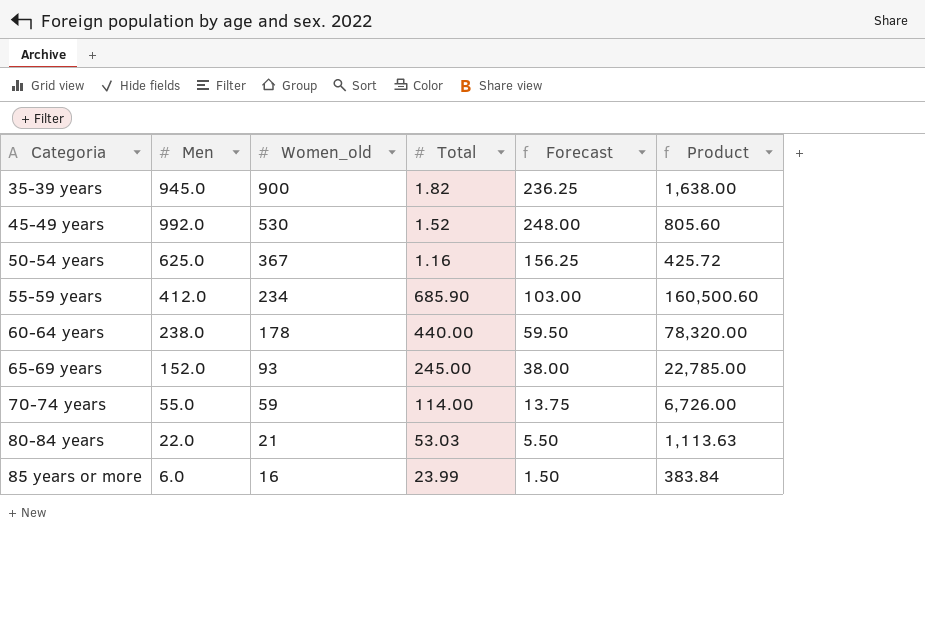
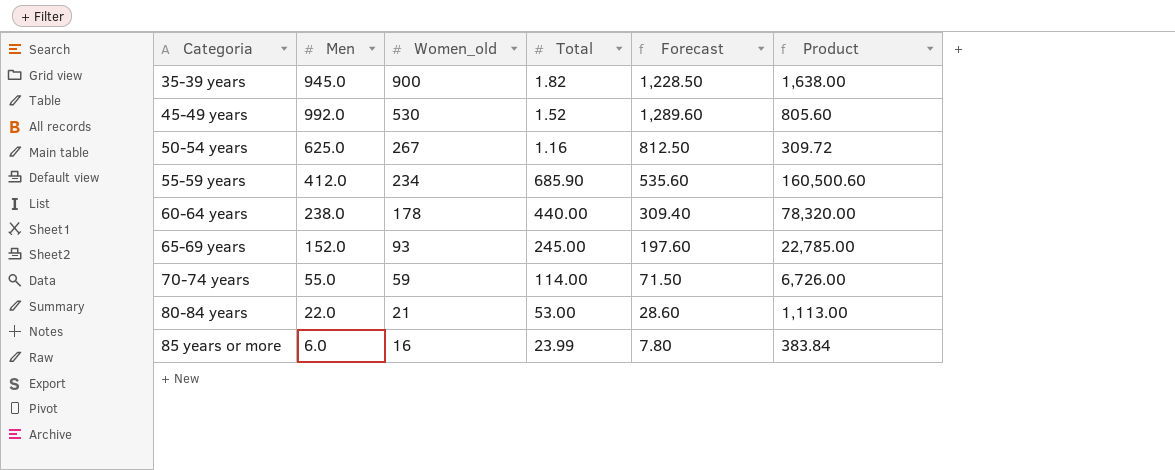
column Forecast | formula: [Men] * 0.25 -> [Men] * 1.3
50-54 years | Women_old: 367 -> 267
50-54 years | Product: 425.72 -> 309.72
80-84 years | Total: 53.03 -> 53.00
80-84 years | Product: 1,113.63 -> 1,113.00

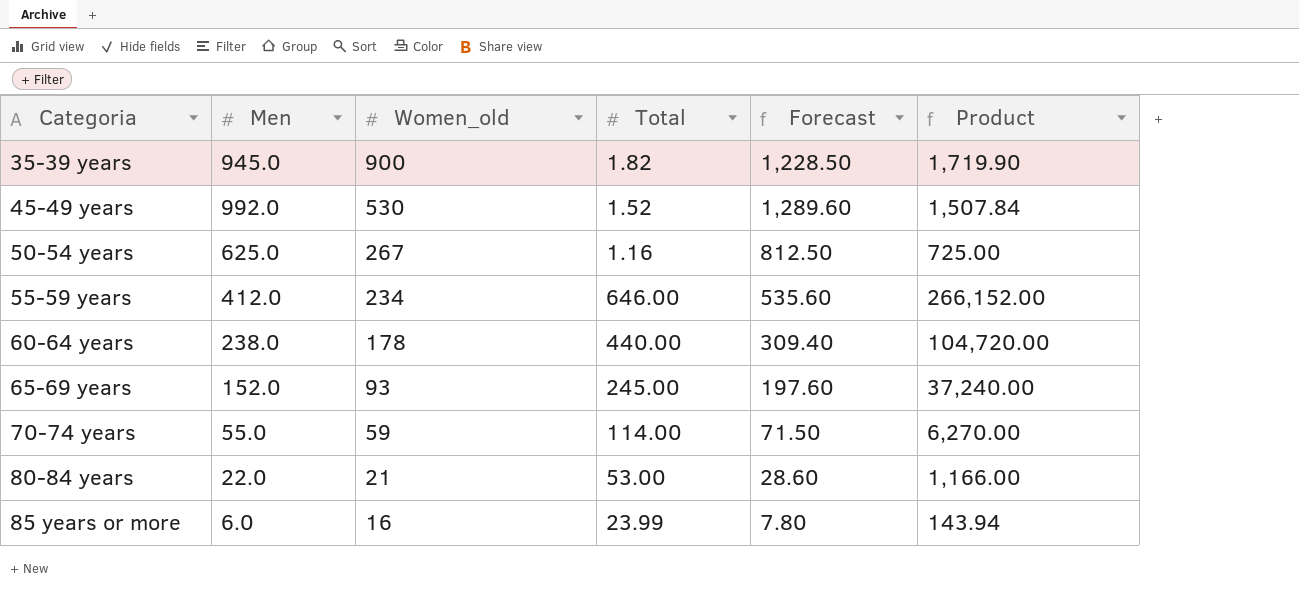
column Product | formula: [Women_old] * [Total] -> [Men] * [Total]
55-59 years | Total: 685.90 -> 646.00

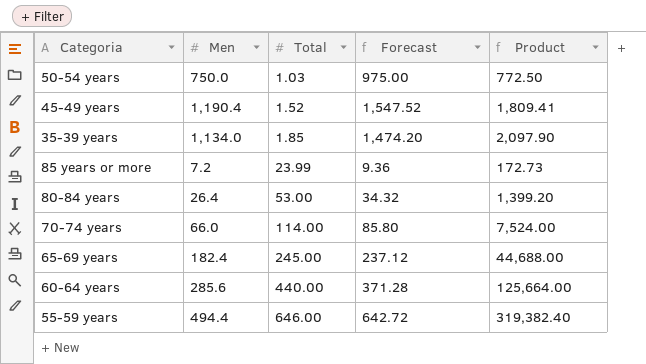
row order: Categoria ascending -> Total ascending
column Women_old | position: 3 -> none
50-54 years | Men: 625.0 -> 750.0
50-54 years | Total: 1.16 -> 1.03
50-54 years | Forecast: 812.50 -> 975.00
50-54 years | Product: 725.00 -> 772.50
45-49 years | Men: 992.0 -> 1,190.4
45-49 years | Forecast: 1,289.60 -> 1,547.52
45-49 years | Product: 1,507.84 -> 1,809.41
35-39 years | Men: 945.0 -> 1,134.0
35-39 years | Total: 1.82 -> 1.85
35-39 years | Forecast: 1,228.50 -> 1,474.20
35-39 years | Product: 1,719.90 -> 2,097.90
85 years or more | Men: 6.0 -> 7.2
85 years or more | Forecast: 7.80 -> 9.36
85 years or more | Product: 143.94 -> 172.73
80-84 years | Men: 22.0 -> 26.4
80-84 years | Forecast: 28.60 -> 34.32
80-84 years | Product: 1,166.00 -> 1,399.20
70-74 years | Men: 55.0 -> 66.0
70-74 years | Forecast: 71.50 -> 85.80
70-74 years | Product: 6,270.00 -> 7,524.00
65-69 years | Men: 152.0 -> 182.4
65-69 years | Forecast: 197.60 -> 237.12
65-69 years | Product: 37,240.00 -> 44,688.00
60-64 years | Men: 238.0 -> 285.6
60-64 years | Forecast: 309.40 -> 371.28
60-64 years | Product: 104,720.00 -> 125,664.00
55-59 years | Men: 412.0 -> 494.4
55-59 years | Forecast: 535.60 -> 642.72
55-59 years | Product: 266,152.00 -> 319,382.40

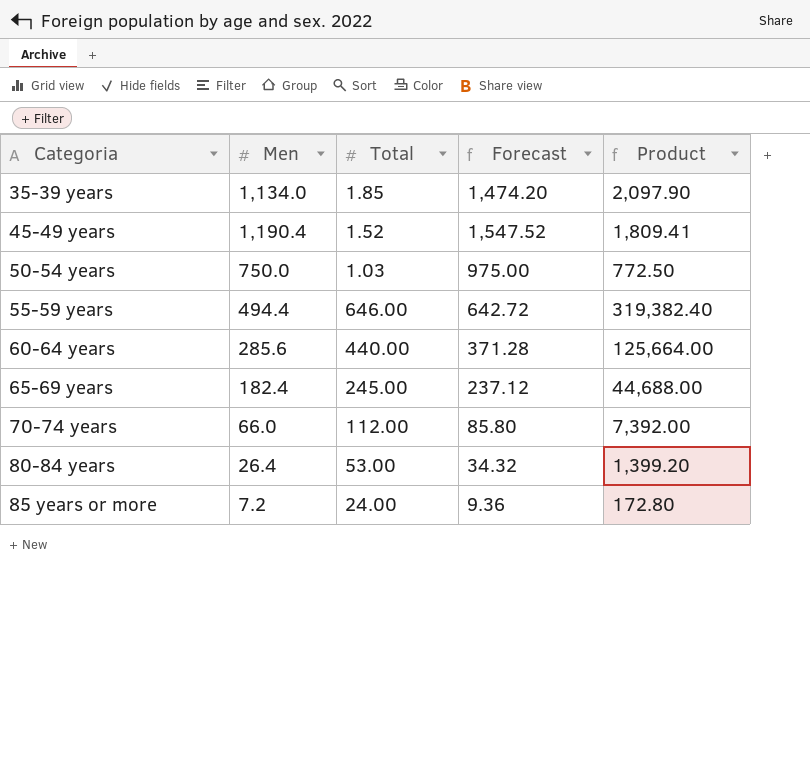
row order: Total ascending -> Categoria ascending
70-74 years | Total: 114.00 -> 112.00
70-74 years | Product: 7,524.00 -> 7,392.00
85 years or more | Total: 23.99 -> 24.00
85 years or more | Product: 172.73 -> 172.80

